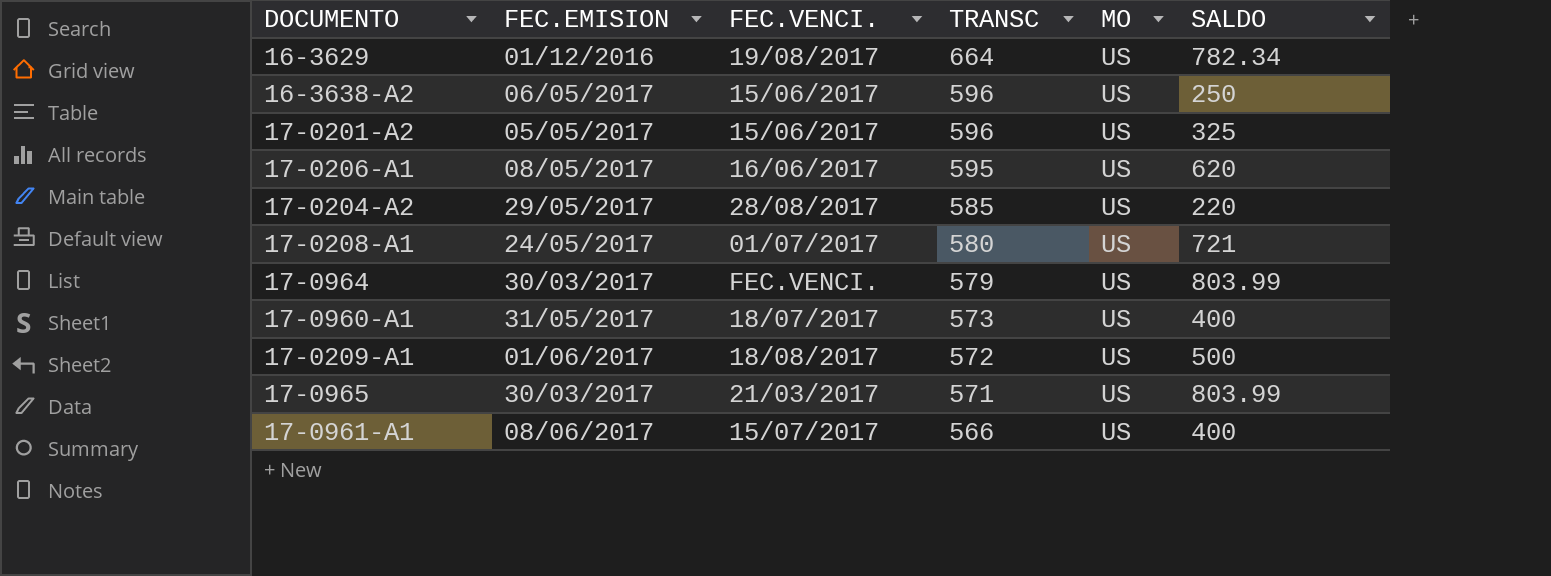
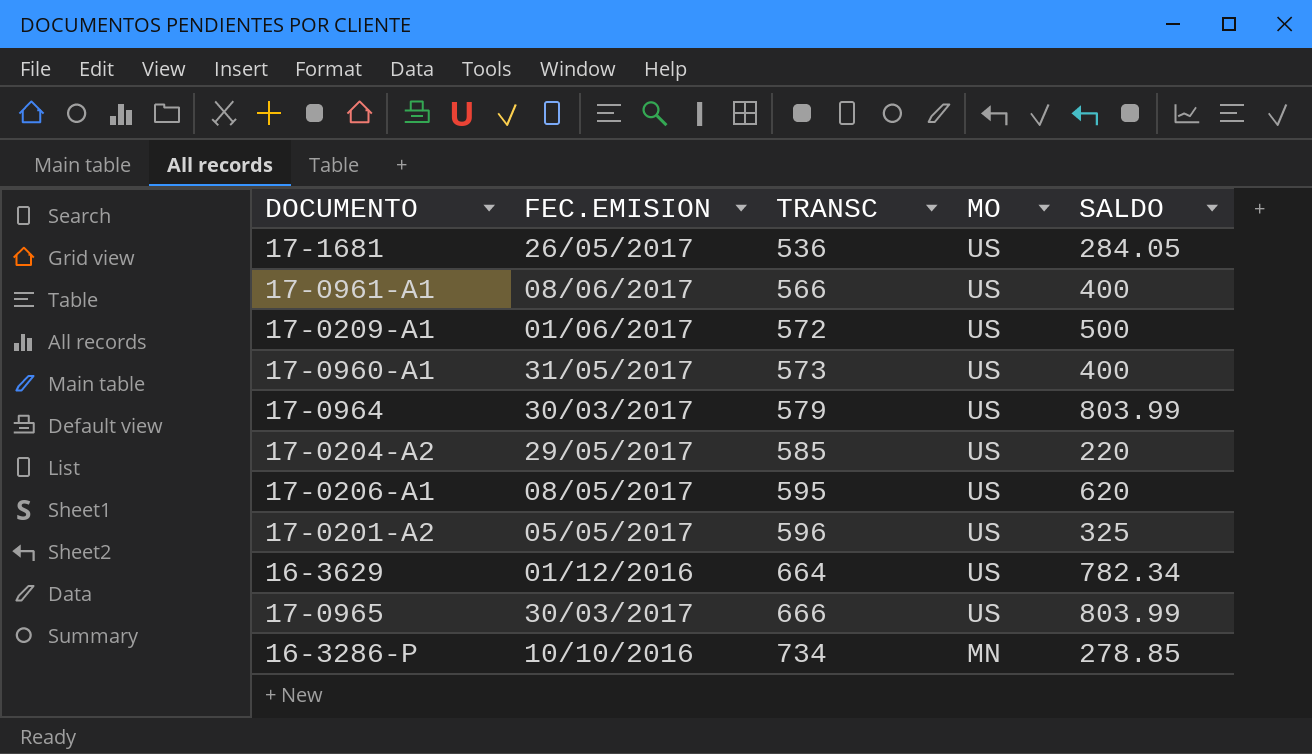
row order: TRANSC descending -> TRANSC ascending
column FEC.VENCI. | position: 3 -> none
row 16-3638-A2: 06/05/2017 | 15/06/2017 | 596 | US | 250 -> none
row 17-0208-A1: 24/05/2017 | 01/07/2017 | 580 | US | 721 -> none
row 17-1681: none -> 26/05/2017 | 536 | US | 284.05
17-0965 | TRANSC: 571 -> 666
row 16-3286-P: none -> 10/10/2016 | 734 | MN | 278.85

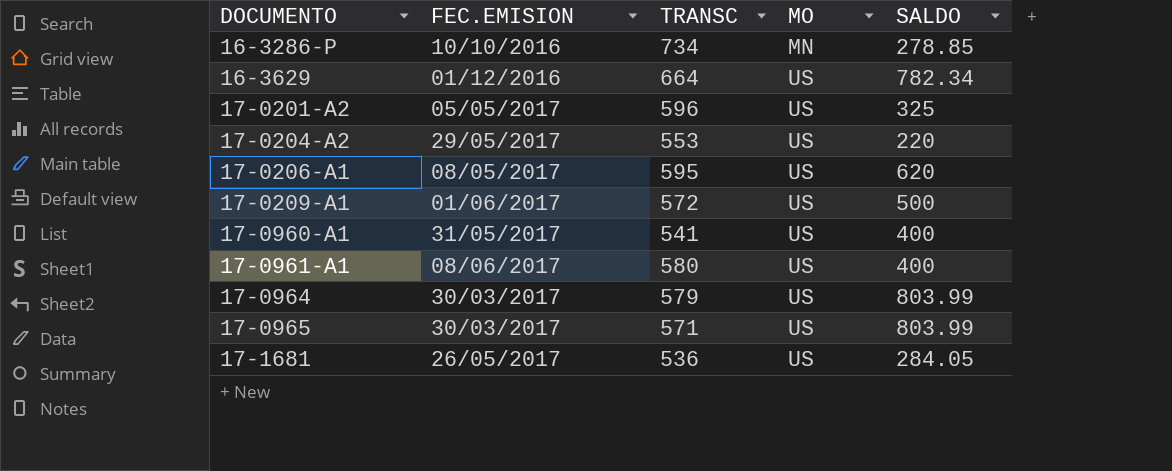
row order: TRANSC ascending -> DOCUMENTO ascending
17-0204-A2 | TRANSC: 585 -> 553
17-0960-A1 | TRANSC: 573 -> 541
17-0961-A1 | TRANSC: 566 -> 580
17-0965 | TRANSC: 666 -> 571

